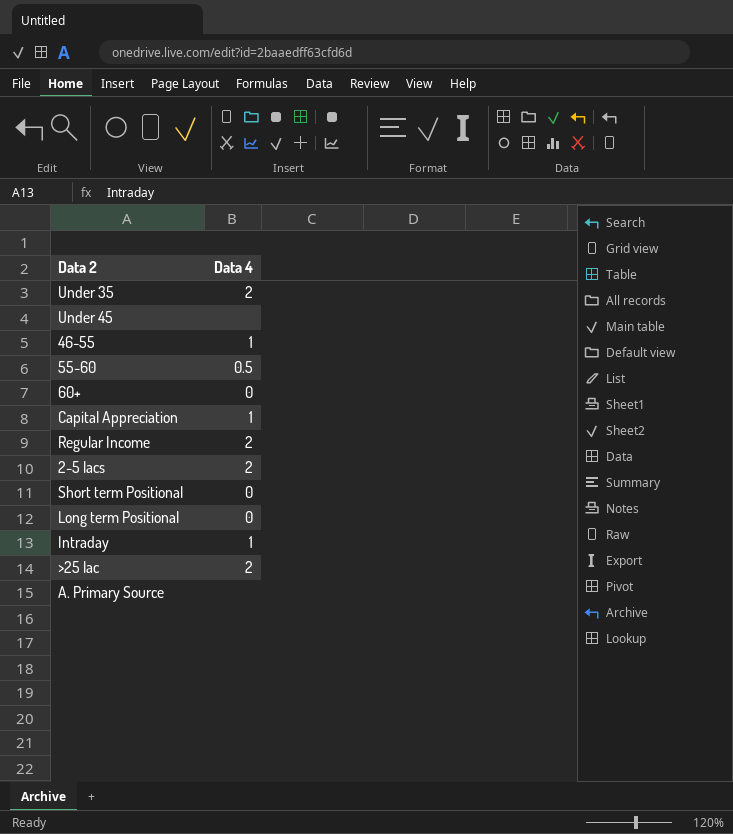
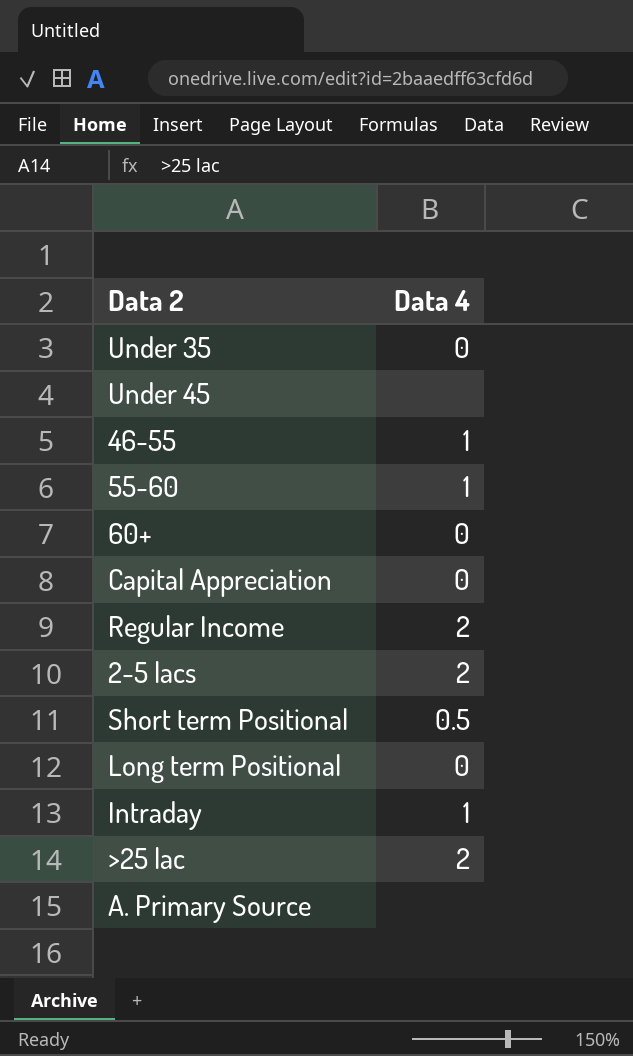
Under 35 | Data 4: 2 -> 0
55-60 | Data 4: 0.5 -> 1
Capital Appreciation | Data 4: 1 -> 0
Short term Positional | Data 4: 0 -> 0.5

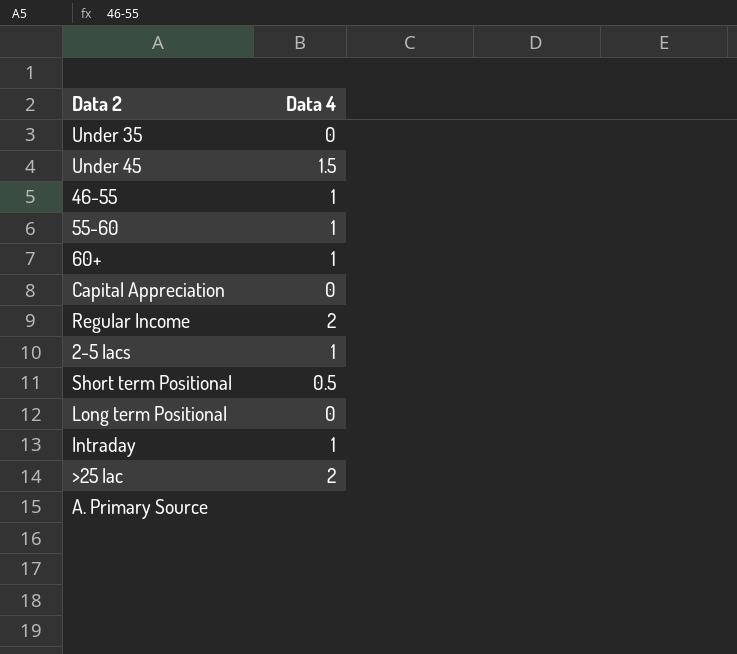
Under 45 | Data 4: none -> 1.5
60+ | Data 4: 0 -> 1
2-5 lacs | Data 4: 2 -> 1

